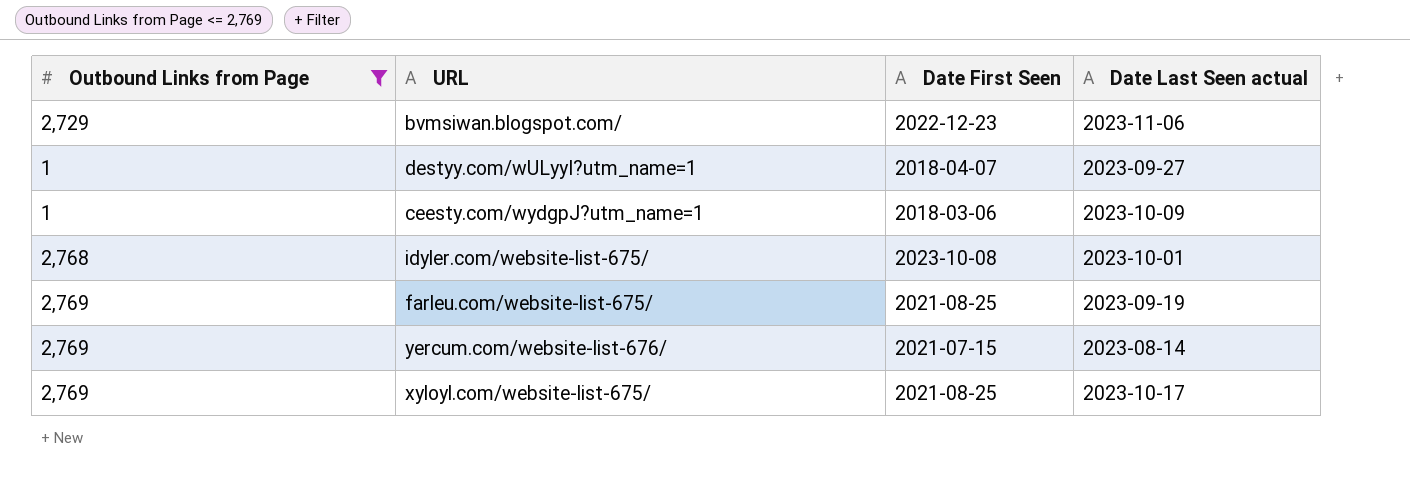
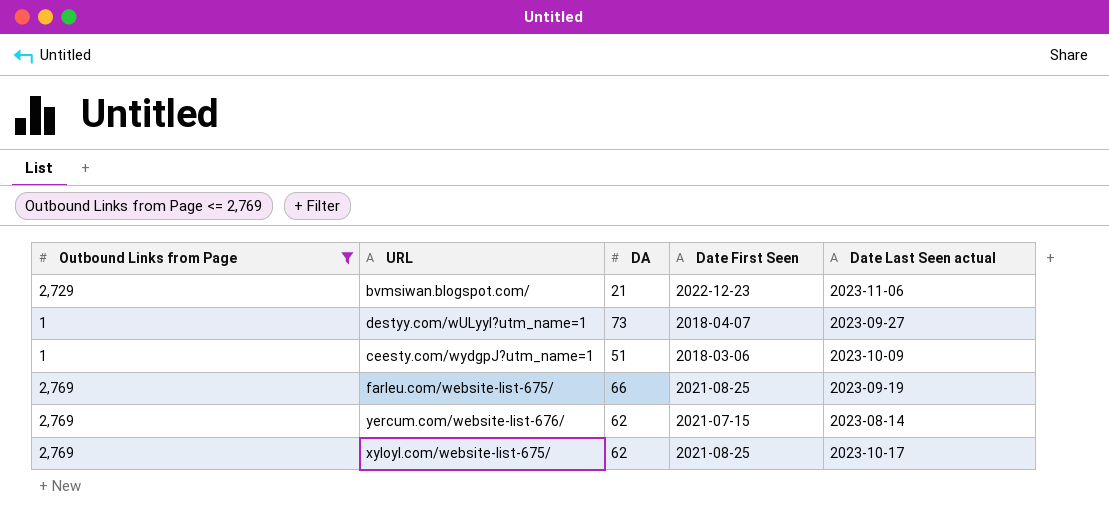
column DA | position: none -> 3
row idyler.com/website-list-675/: 2,768 | 2023-10-08 | 2023-10-01 -> none

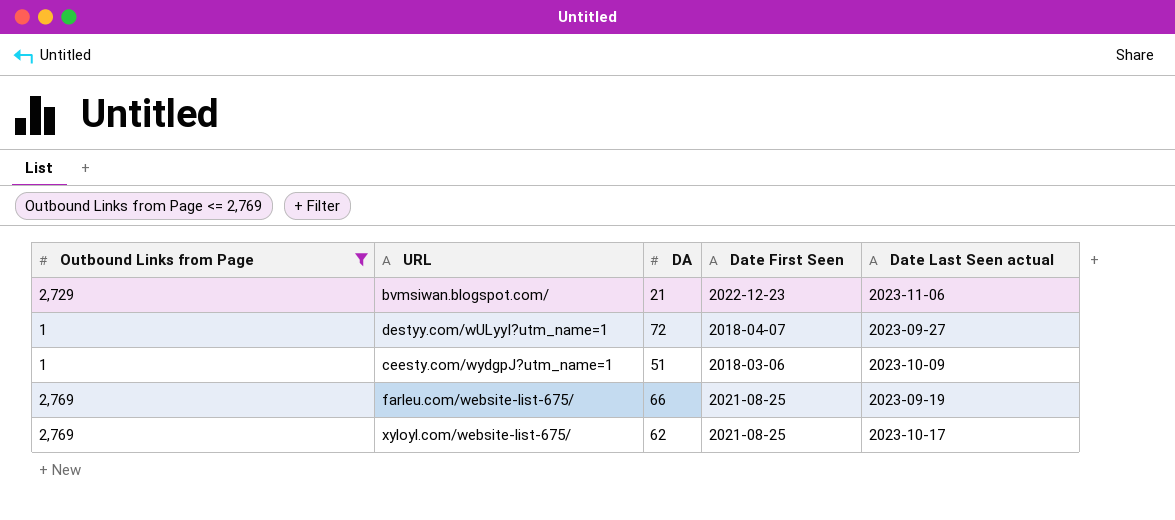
row yercum.com/website-list-676/: 2,769 | 62 | 2021-07-15 | 2023-08-14 -> none
destyy.com/wULyyI?utm_name=1 | DA: 73 -> 72

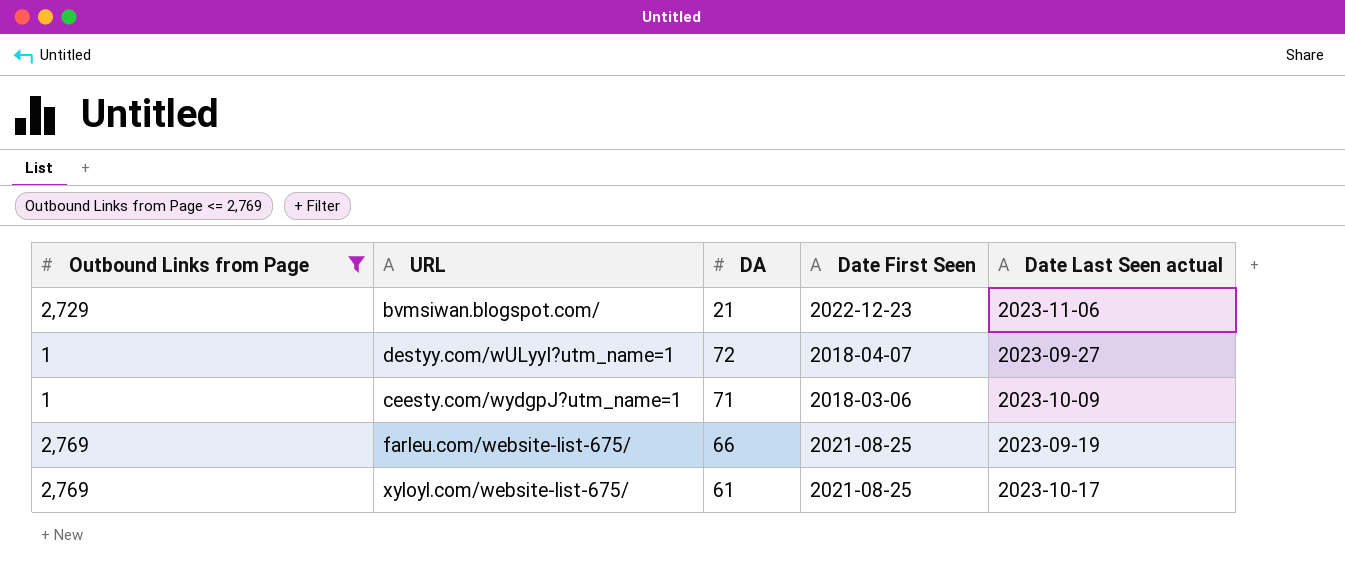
ceesty.com/wydgpJ?utm_name=1 | DA: 51 -> 71
xyloyl.com/website-list-675/ | DA: 62 -> 61

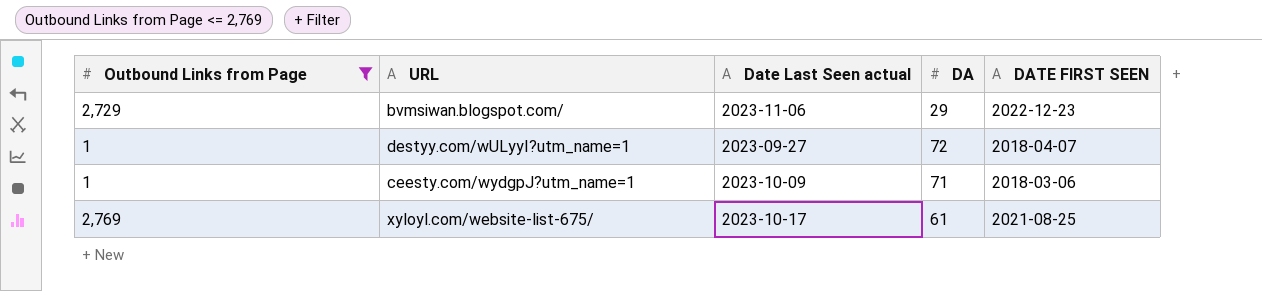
column Date Last Seen actual | position: 5 -> 3
column name: Date First Seen -> DATE FIRST SEEN
row farleu.com/website-list-675/: 2,769 | 66 | 2021-08-25 | 2023-09-19 -> none
bvmsiwan.blogspot.com/ | DA: 21 -> 29

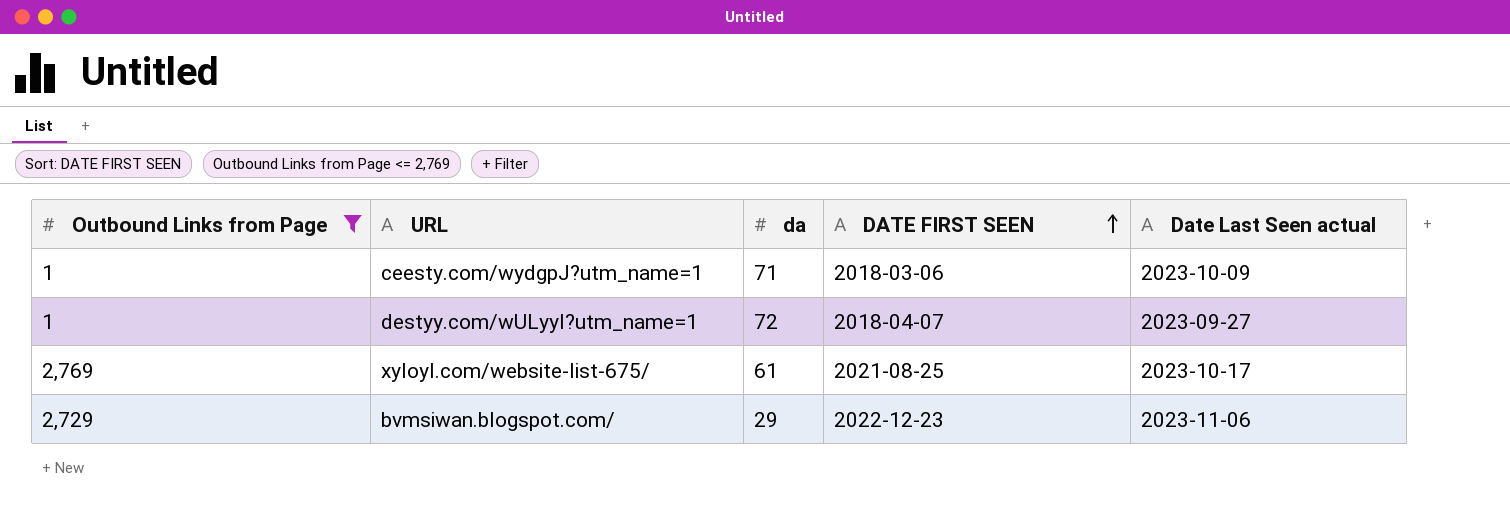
row order: none -> DATE FIRST SEEN ascending
column name: DA -> da
column Date Last Seen actual | position: 3 -> 5

